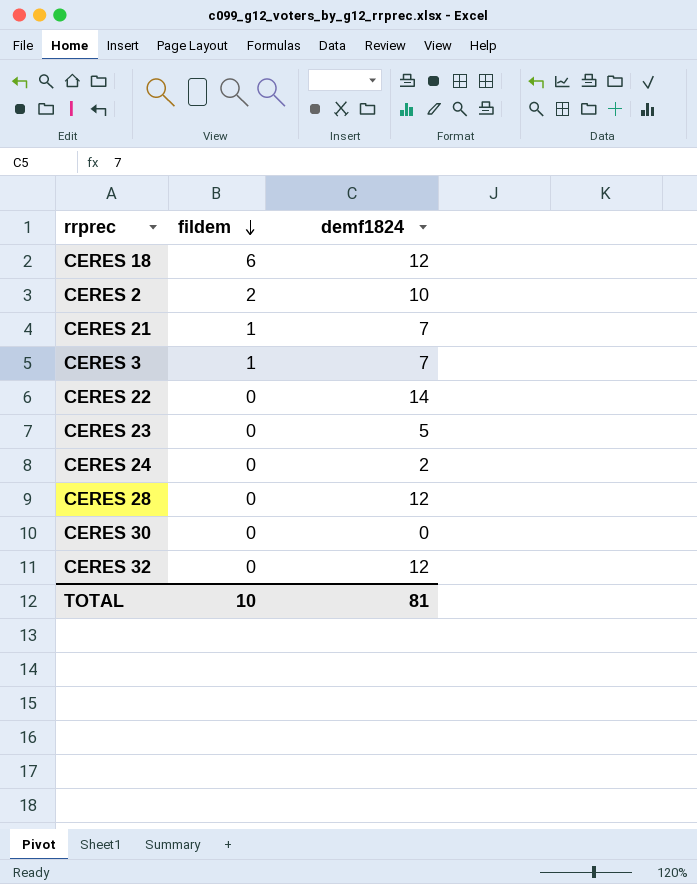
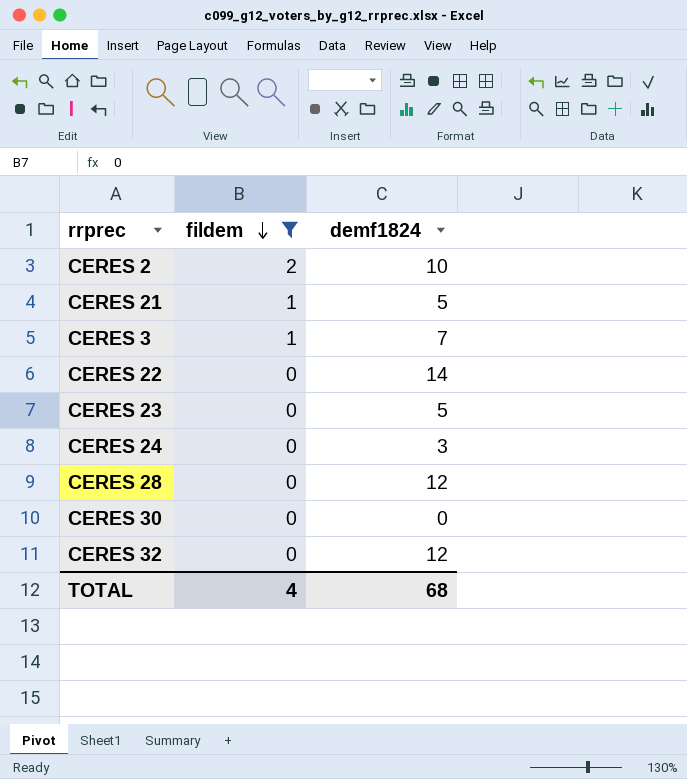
filter: none -> fildem != 6
CERES 21 | demf1824: 7 -> 5
CERES 24 | demf1824: 2 -> 3
TOTAL | fildem: 10 -> 4
TOTAL | demf1824: 81 -> 68

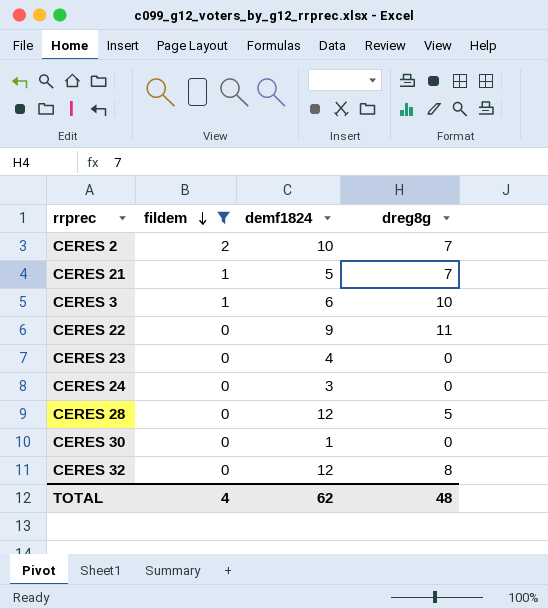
column dreg8g | position: none -> 4
CERES 3 | demf1824: 7 -> 6
CERES 22 | demf1824: 14 -> 9
CERES 23 | demf1824: 5 -> 4
CERES 30 | demf1824: 0 -> 1
TOTAL | demf1824: 68 -> 62

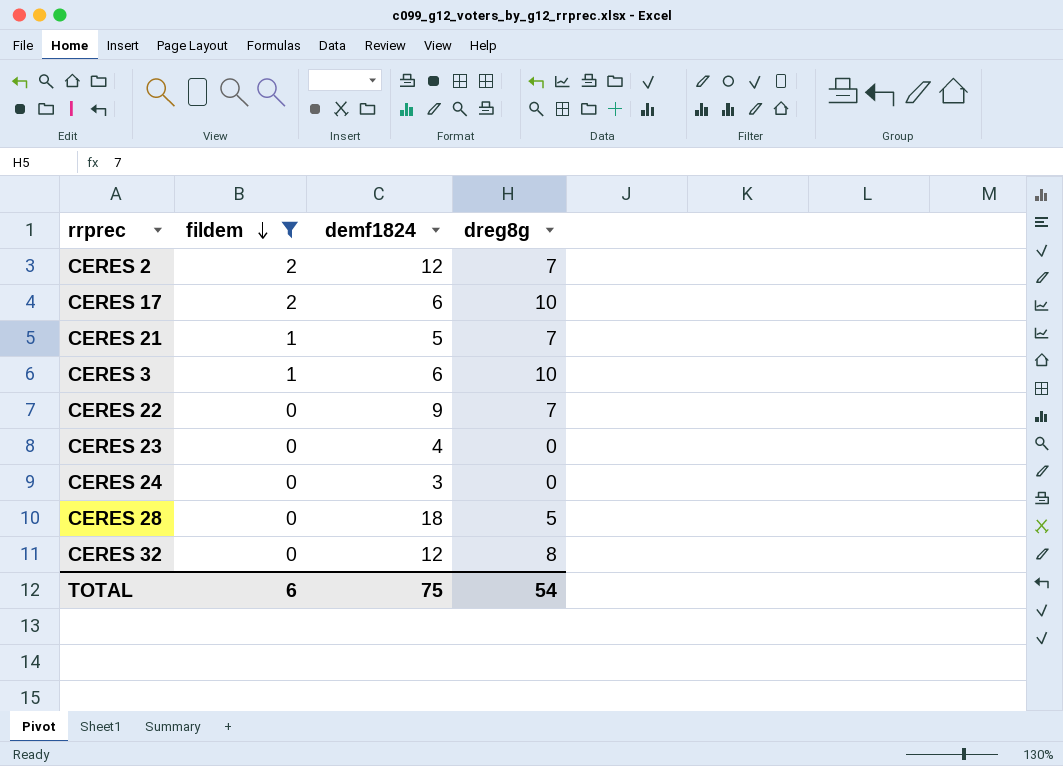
row CERES 30: 0 | 1 | 0 -> none
CERES 2 | demf1824: 10 -> 12
row CERES 17: none -> 2 | 6 | 10
CERES 22 | dreg8g: 11 -> 7
CERES 28 | demf1824: 12 -> 18
TOTAL | fildem: 4 -> 6
TOTAL | demf1824: 62 -> 75
TOTAL | dreg8g: 48 -> 54

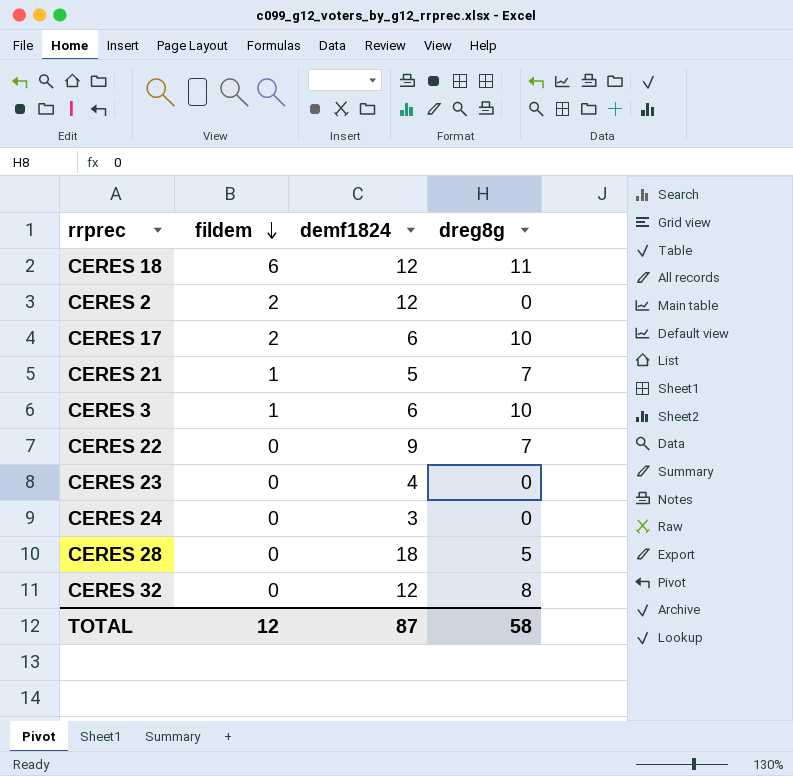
filter: fildem != 6 -> none
CERES 2 | dreg8g: 7 -> 0
TOTAL | fildem: 6 -> 12
TOTAL | demf1824: 75 -> 87
TOTAL | dreg8g: 54 -> 58

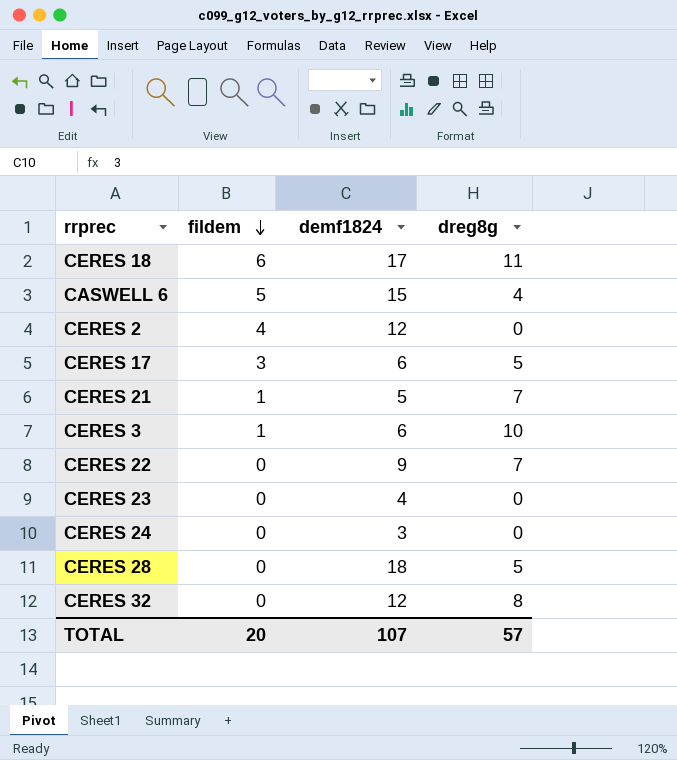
CERES 18 | demf1824: 12 -> 17
row CASWELL 6: none -> 5 | 15 | 4
CERES 2 | fildem: 2 -> 4
CERES 17 | fildem: 2 -> 3
CERES 17 | dreg8g: 10 -> 5
TOTAL | fildem: 12 -> 20
TOTAL | demf1824: 87 -> 107
TOTAL | dreg8g: 58 -> 57

